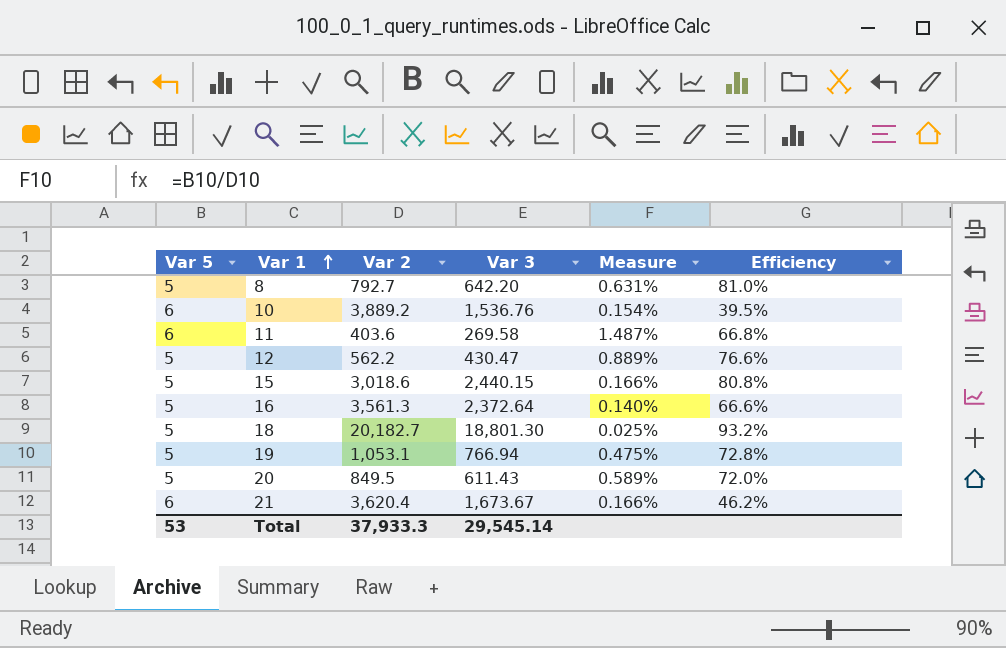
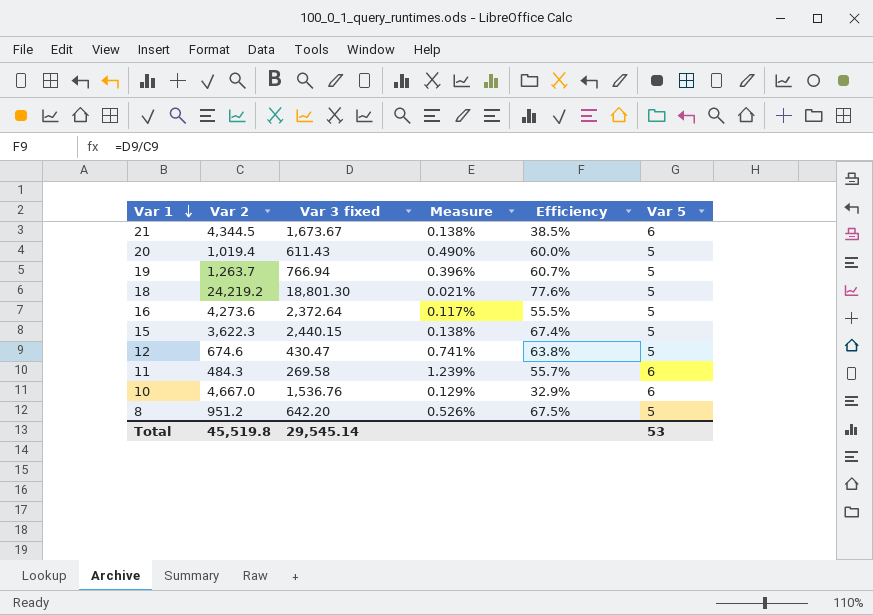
row order: Var 1 ascending -> Var 1 descending
column name: Var 3 -> Var 3 fixed
column Var 5 | position: 1 -> 6
21 | Var 2: 3,620.4 -> 4,344.5
21 | Measure: 0.166% -> 0.138%
21 | Efficiency: 46.2% -> 38.5%
20 | Var 2: 849.5 -> 1,019.4
20 | Measure: 0.589% -> 0.490%
20 | Efficiency: 72.0% -> 60.0%
19 | Var 2: 1,053.1 -> 1,263.7
19 | Measure: 0.475% -> 0.396%
19 | Efficiency: 72.8% -> 60.7%
18 | Var 2: 20,182.7 -> 24,219.2
18 | Measure: 0.025% -> 0.021%
18 | Efficiency: 93.2% -> 77.6%
16 | Var 2: 3,561.3 -> 4,273.6
16 | Measure: 0.140% -> 0.117%
16 | Efficiency: 66.6% -> 55.5%
15 | Var 2: 3,018.6 -> 3,622.3
15 | Measure: 0.166% -> 0.138%
15 | Efficiency: 80.8% -> 67.4%
12 | Var 2: 562.2 -> 674.6
12 | Measure: 0.889% -> 0.741%
12 | Efficiency: 76.6% -> 63.8%
11 | Var 2: 403.6 -> 484.3
11 | Measure: 1.487% -> 1.239%
11 | Efficiency: 66.8% -> 55.7%
10 | Var 2: 3,889.2 -> 4,667.0
10 | Measure: 0.154% -> 0.129%
10 | Efficiency: 39.5% -> 32.9%
8 | Var 2: 792.7 -> 951.2
8 | Measure: 0.631% -> 0.526%
8 | Efficiency: 81.0% -> 67.5%
Total | Var 2: 37,933.3 -> 45,519.8

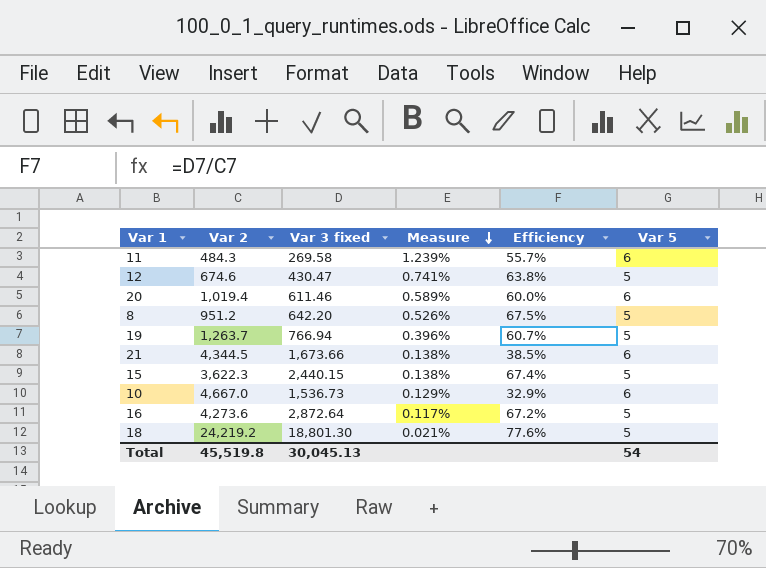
row order: Var 1 descending -> Measure descending
20 | Var 3 fixed: 611.43 -> 611.46
20 | Measure: 0.490% -> 0.589%
20 | Var 5: 5 -> 6
21 | Var 3 fixed: 1,673.67 -> 1,673.66
10 | Var 3 fixed: 1,536.76 -> 1,536.73
16 | Var 3 fixed: 2,372.64 -> 2,872.64
16 | Efficiency: 55.5% -> 67.2%
Total | Var 3 fixed: 29,545.14 -> 30,045.13
Total | Var 5: 53 -> 54

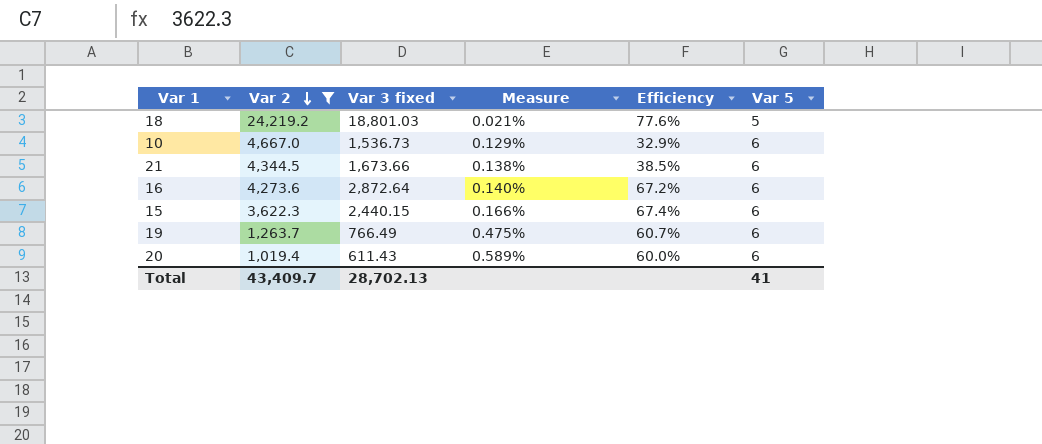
filter: none -> Var 2 >= 1,019.4
row order: Measure descending -> Var 2 descending
18 | Var 3 fixed: 18,801.30 -> 18,801.03
16 | Measure: 0.117% -> 0.140%
16 | Var 5: 5 -> 6
15 | Measure: 0.138% -> 0.166%
15 | Var 5: 5 -> 6
19 | Var 3 fixed: 766.94 -> 766.49
19 | Measure: 0.396% -> 0.475%
19 | Var 5: 5 -> 6
20 | Var 3 fixed: 611.46 -> 611.43
Total | Var 2: 45,519.8 -> 43,409.7
Total | Var 3 fixed: 30,045.13 -> 28,702.13
Total | Var 5: 54 -> 41

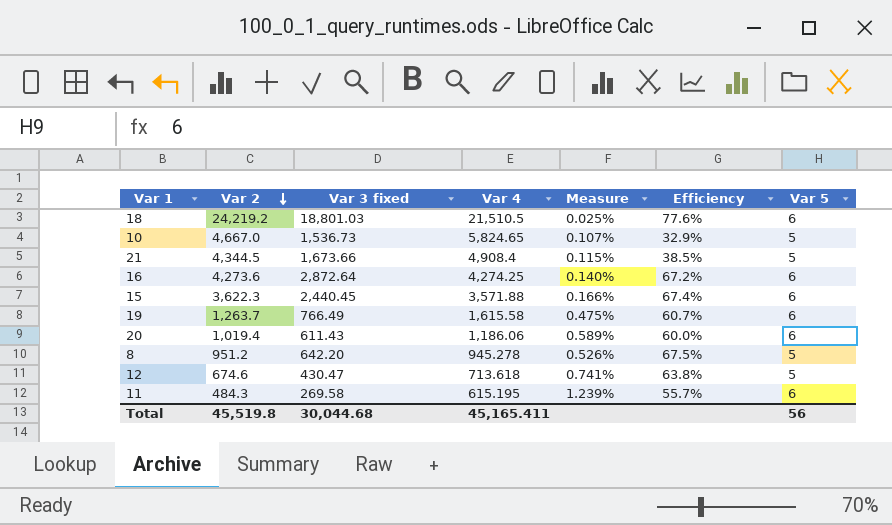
filter: Var 2 >= 1,019.4 -> none
column Var 4 | position: none -> 4
18 | Measure: 0.021% -> 0.025%
18 | Var 5: 5 -> 6
10 | Measure: 0.129% -> 0.107%
10 | Var 5: 6 -> 5
21 | Measure: 0.138% -> 0.115%
21 | Var 5: 6 -> 5
15 | Var 3 fixed: 2,440.15 -> 2,440.45
Total | Var 2: 43,409.7 -> 45,519.8
Total | Var 3 fixed: 28,702.13 -> 30,044.68
Total | Var 5: 41 -> 56

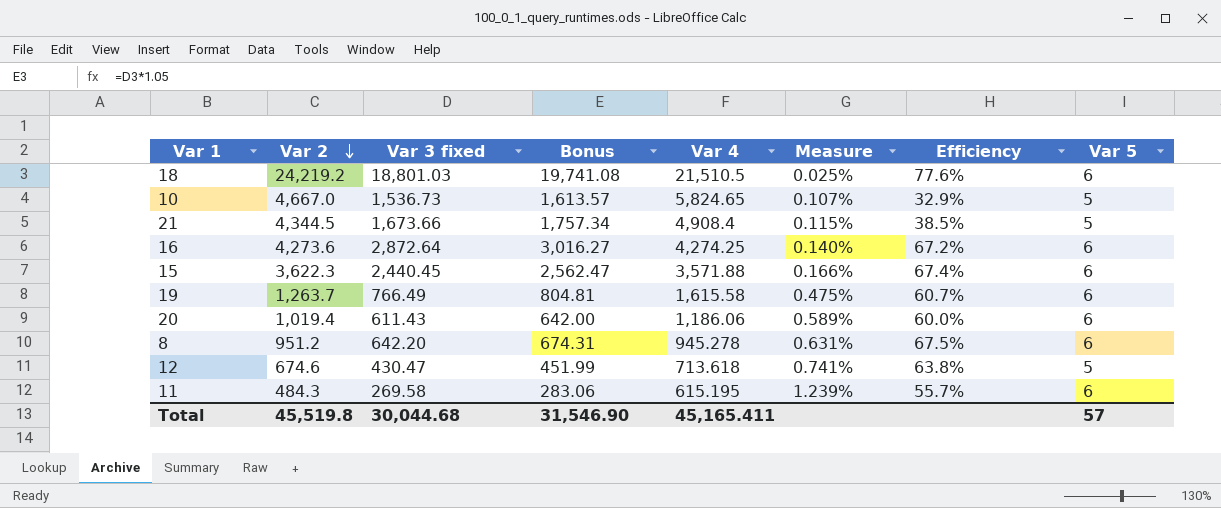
column Bonus | formula: none -> [Var 3 fixed] * 1.05
8 | Measure: 0.526% -> 0.631%
8 | Var 5: 5 -> 6
Total | Var 5: 56 -> 57

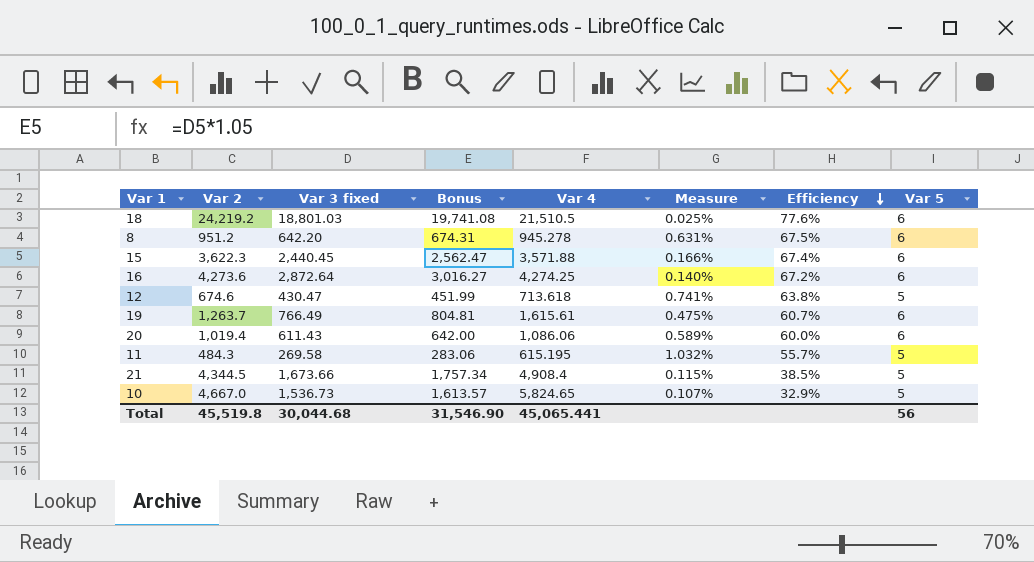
row order: Var 2 descending -> Efficiency descending
19 | Var 4: 1,615.58 -> 1,615.61
20 | Var 4: 1,186.06 -> 1,086.06
11 | Measure: 1.239% -> 1.032%
11 | Var 5: 6 -> 5
Total | Var 4: 45,165.411 -> 45,065.441
Total | Var 5: 57 -> 56

